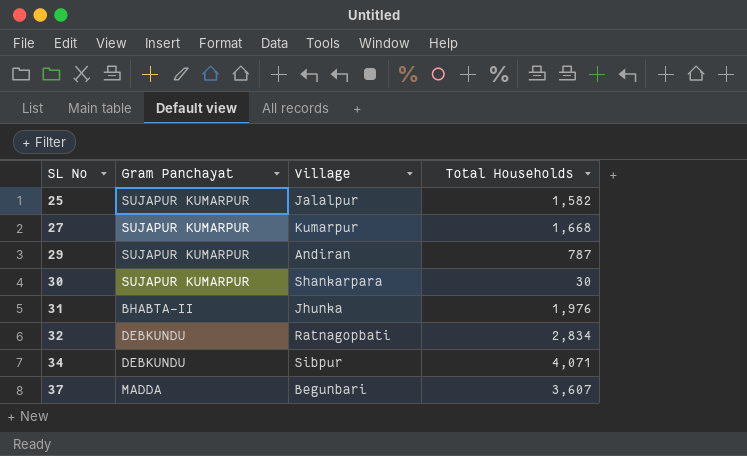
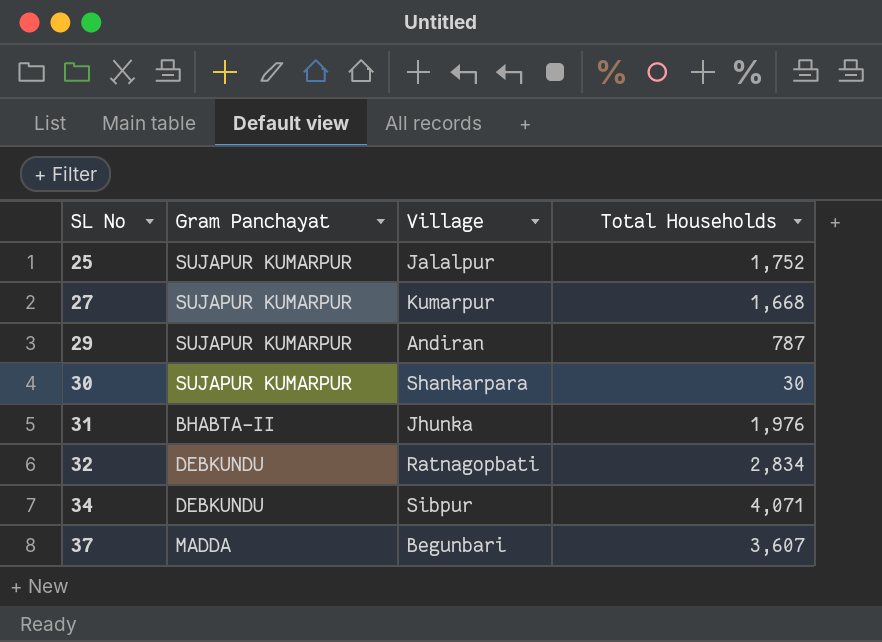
25 | Total Households: 1,582 -> 1,752

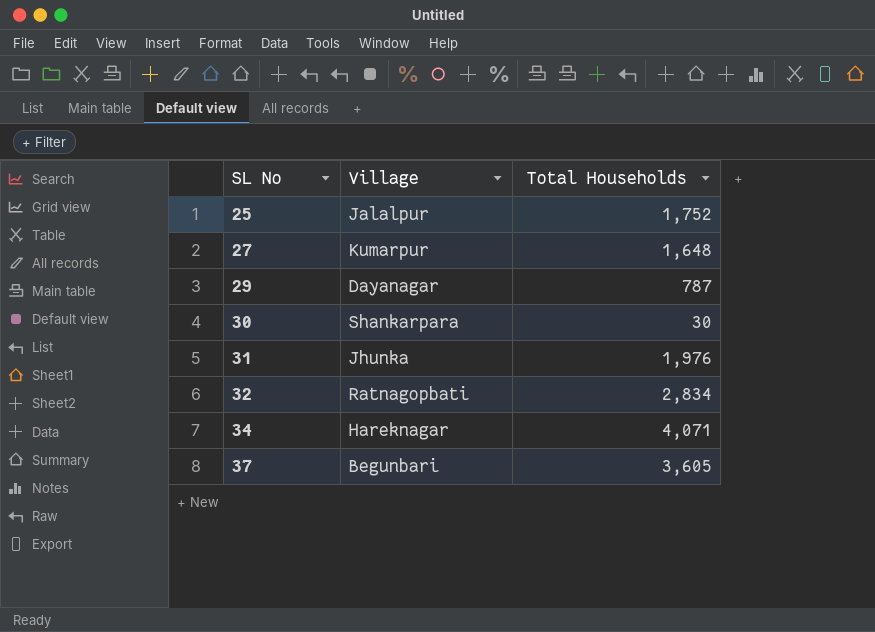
column Gram Panchayat | position: 2 -> none
27 | Total Households: 1,668 -> 1,648
29 | Village: Andiran -> Dayanagar
34 | Village: Sibpur -> Hareknagar
37 | Total Households: 3,607 -> 3,605

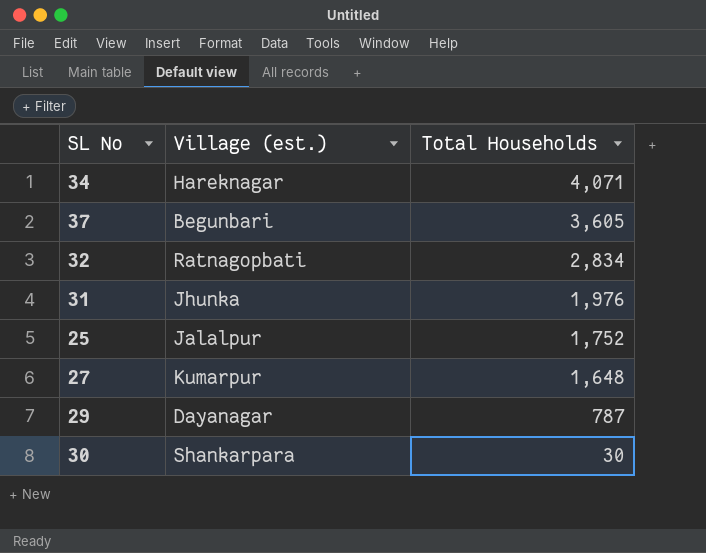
row order: SL No ascending -> Total Households descending
column name: Village -> Village (est.)

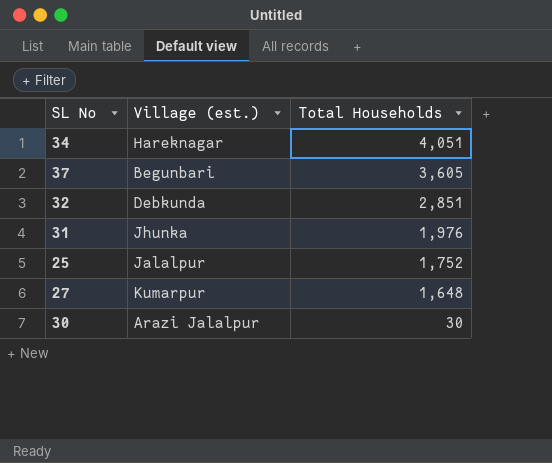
row 29: Dayanagar | 787 -> none
34 | Total Households: 4,071 -> 4,051
32 | Village (est.): Ratnagopbati -> Debkunda
32 | Total Households: 2,834 -> 2,851
30 | Village (est.): Shankarpara -> Arazi Jalalpur

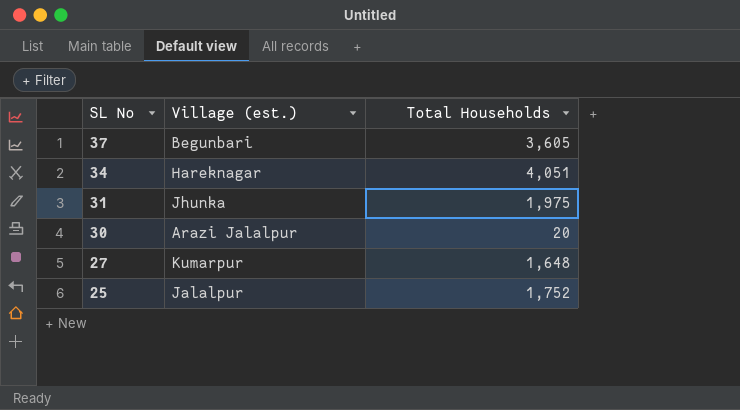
row order: Total Households descending -> SL No descending
row 32: Debkunda | 2,851 -> none
31 | Total Households: 1,976 -> 1,975
30 | Total Households: 30 -> 20

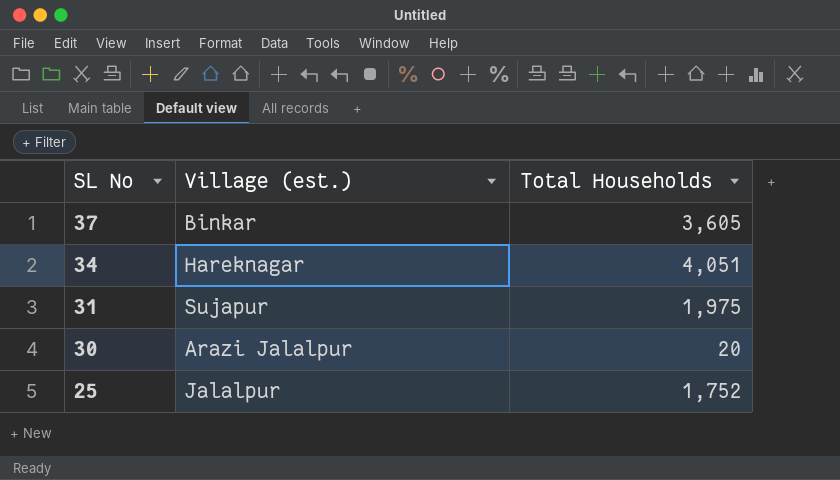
row 27: Kumarpur | 1,648 -> none
37 | Village (est.): Begunbari -> Binkar
31 | Village (est.): Jhunka -> Sujapur

